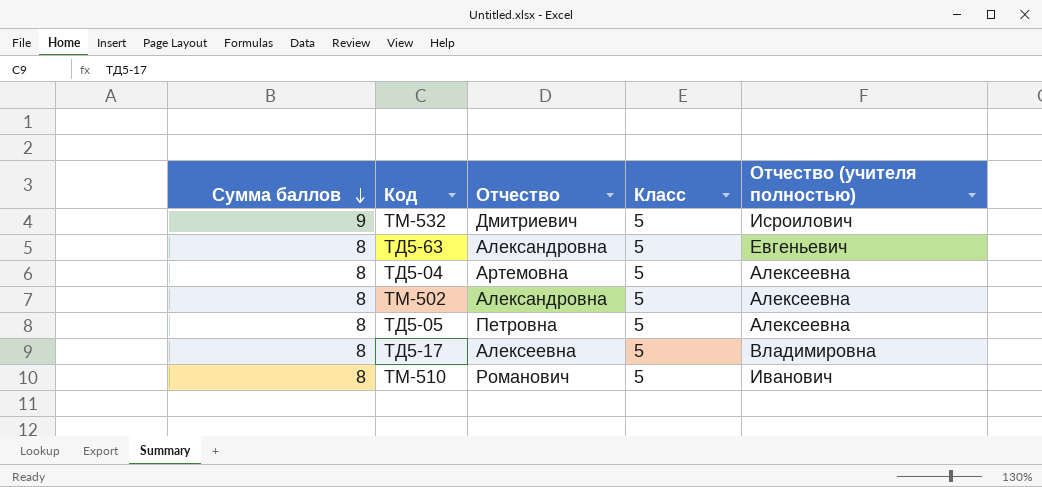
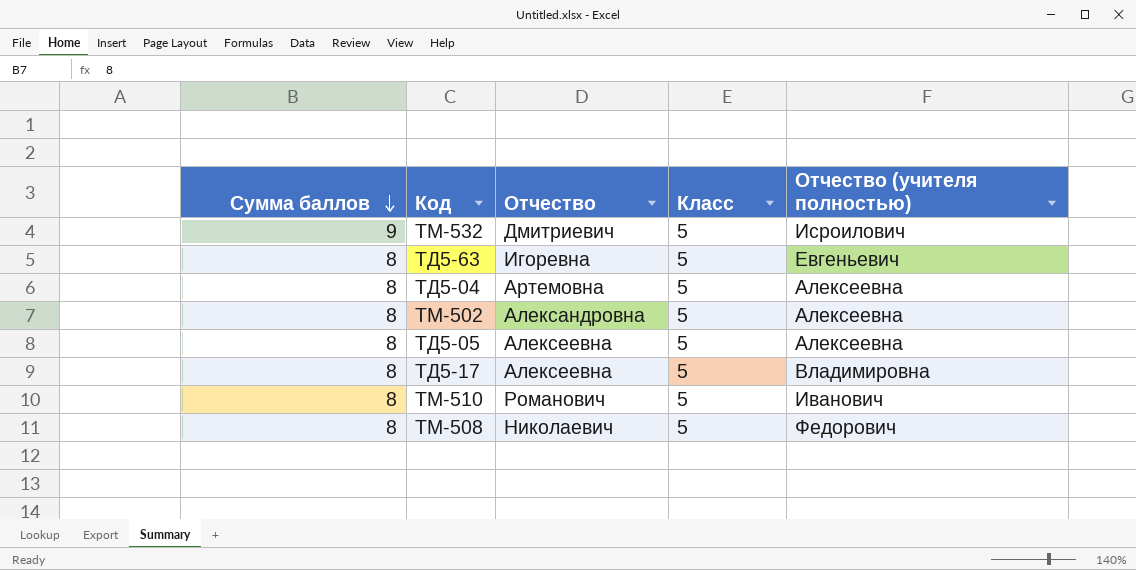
ТД5-63 | Отчество: Александровна -> Игоревна
ТД5-05 | Отчество: Петровна -> Алексеевна
row ТМ-508: none -> 8 | Николаевич | 5 | Федорович

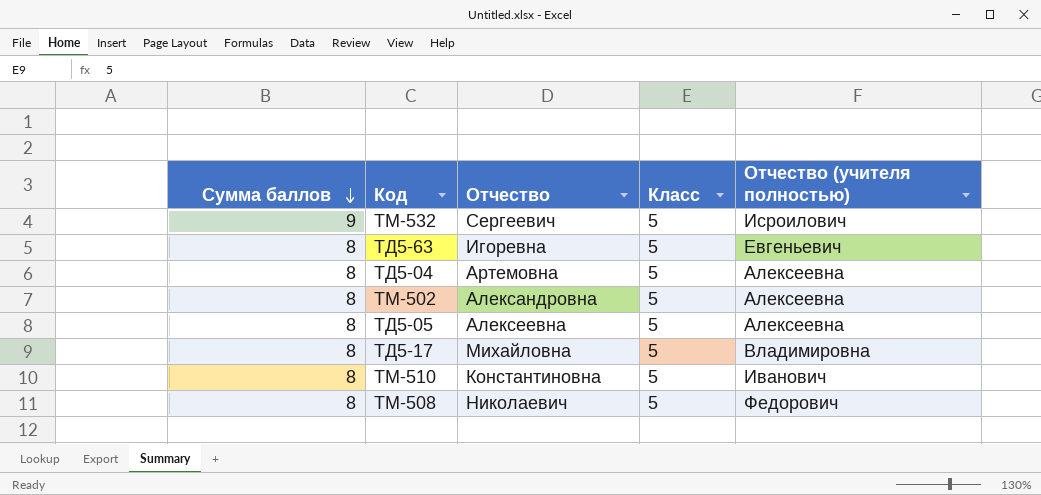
ТМ-532 | Отчество: Дмитриевич -> Сергеевич
ТД5-17 | Отчество: Алексеевна -> Михайловна
ТМ-510 | Отчество: Романович -> Константиновна

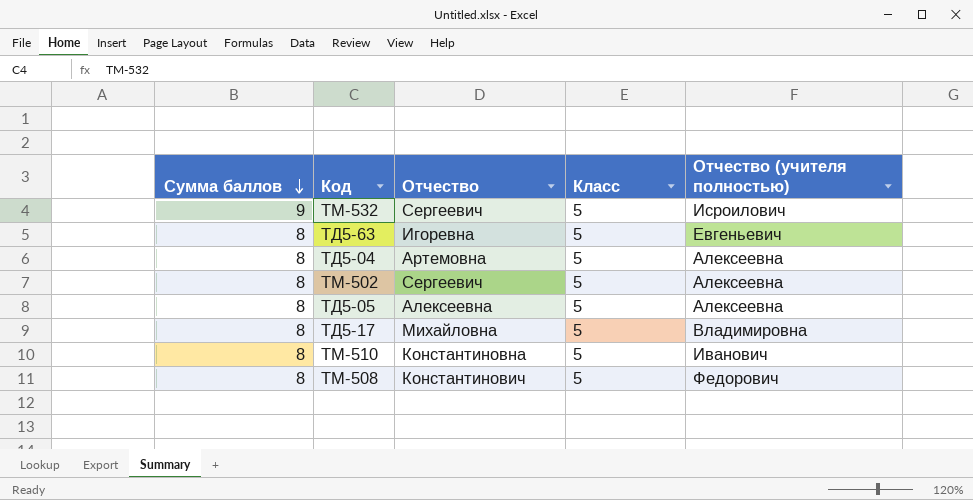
ТМ-502 | Отчество: Александровна -> Сергеевич
ТМ-508 | Отчество: Николаевич -> Константинович

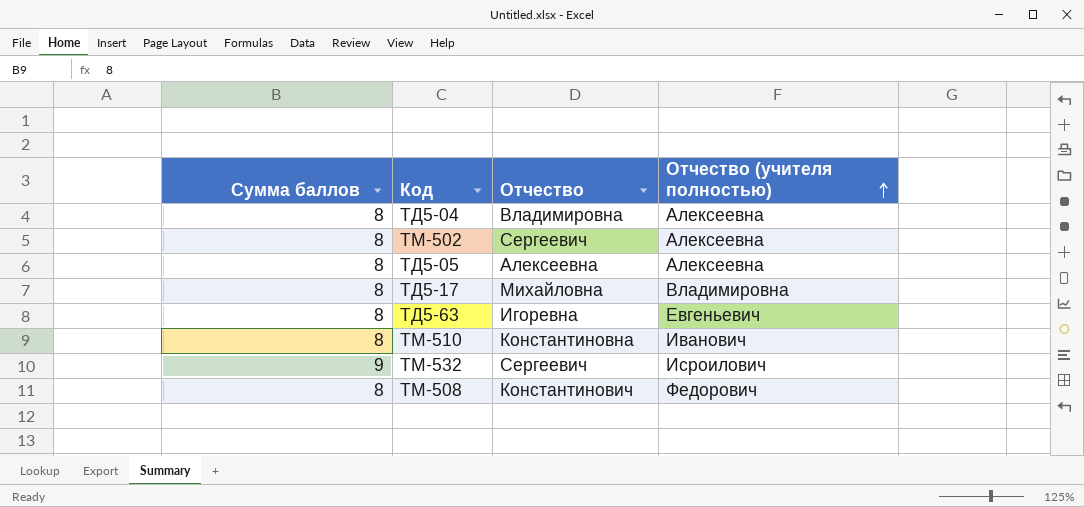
row order: Сумма баллов descending -> Отчество (учителя полностью) ascending
column Класс | position: 4 -> none
ТД5-04 | Отчество: Артемовна -> Владимировна

